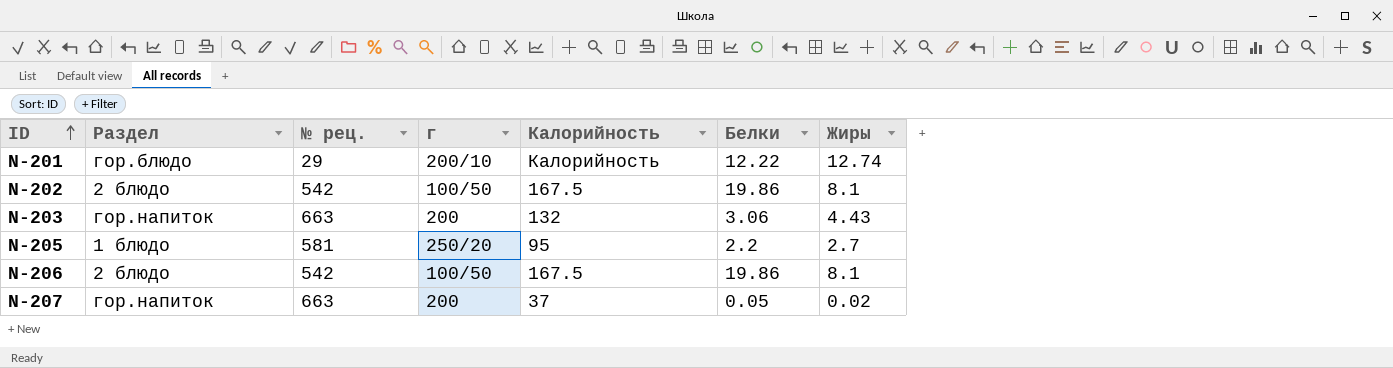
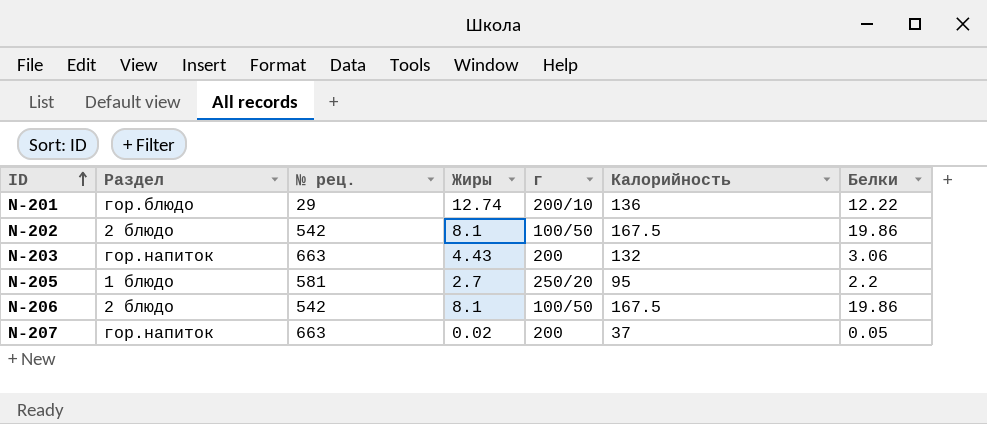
column Жиры | position: 7 -> 4
N-201 | Калорийность: Калорийность -> 136

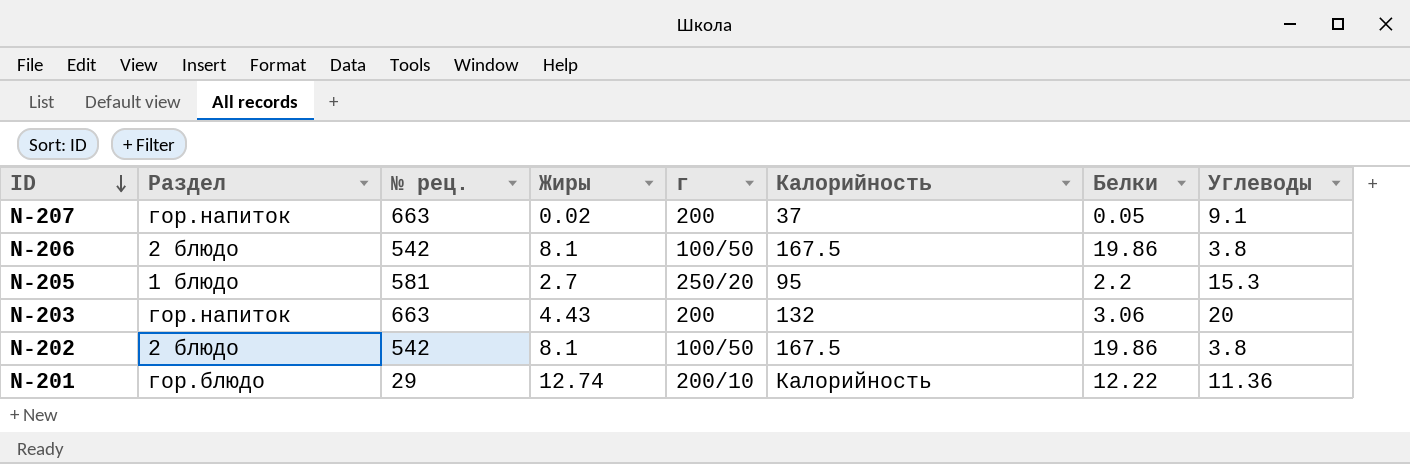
row order: ID ascending -> ID descending
column Углеводы | position: none -> 8
N-201 | Калорийность: 136 -> Калорийность

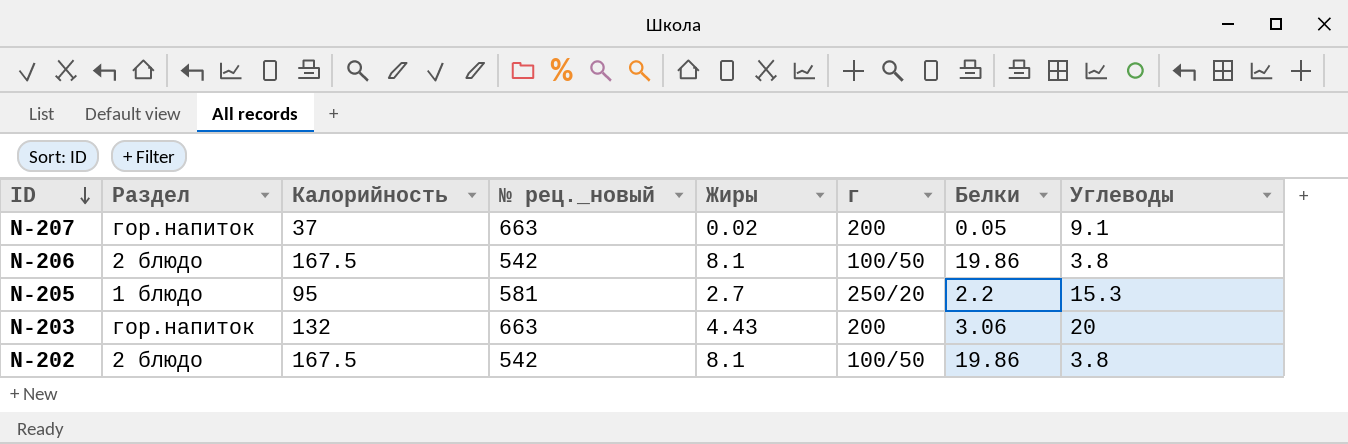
column Калорийность | position: 6 -> 3
column name: № рец. -> № рец._новый
row N-201: гор.блюдо | 29 | 12.74 | 200/10 | Калорийность | 12.22 | 11.36 -> none

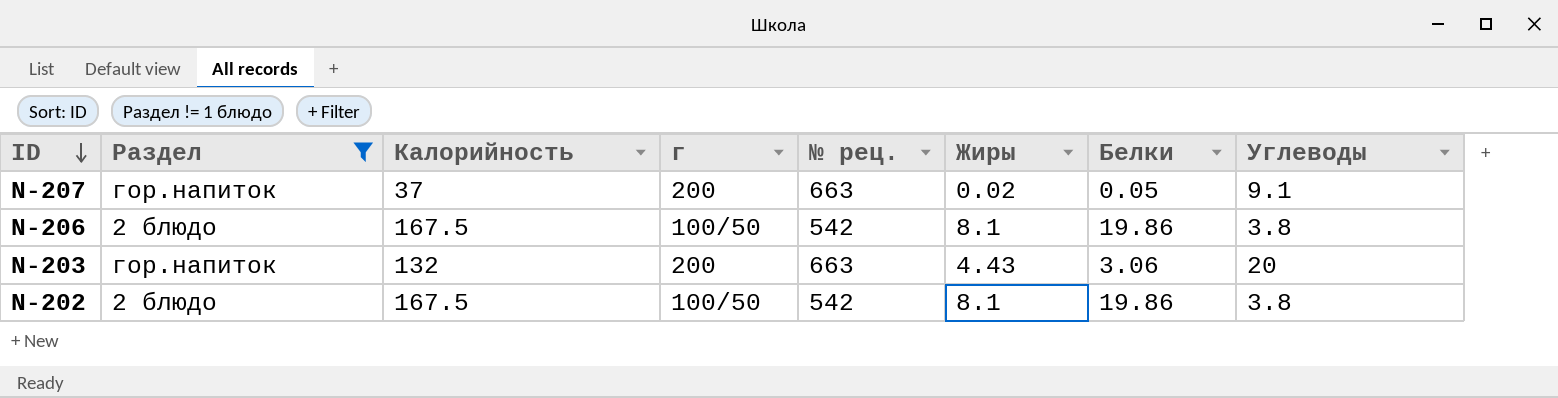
filter: none -> Раздел != 1 блюдо
column г | position: 6 -> 4
column name: № рец._новый -> № рец.

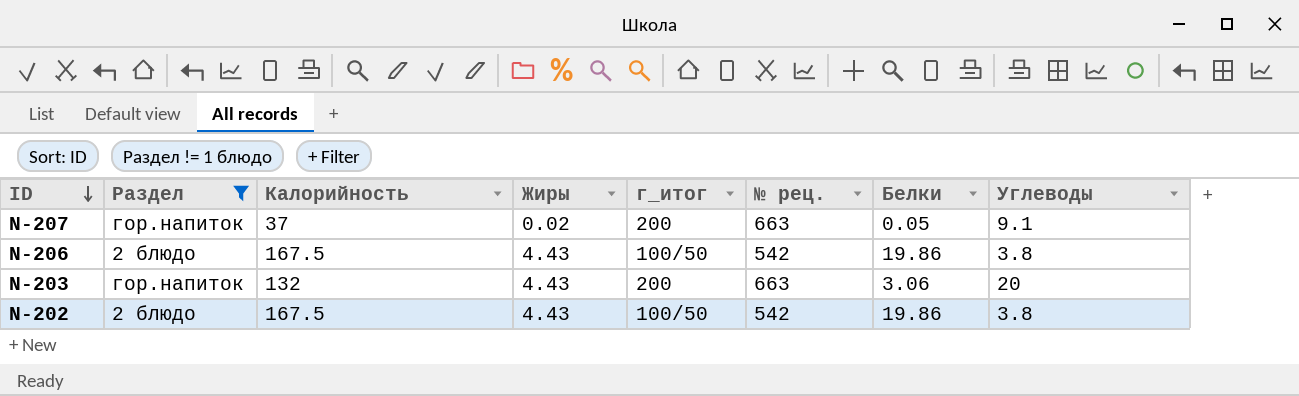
column Жиры | position: 6 -> 4
column name: г -> г_итог
N-206 | Жиры: 8.1 -> 4.43
N-202 | Жиры: 8.1 -> 4.43

